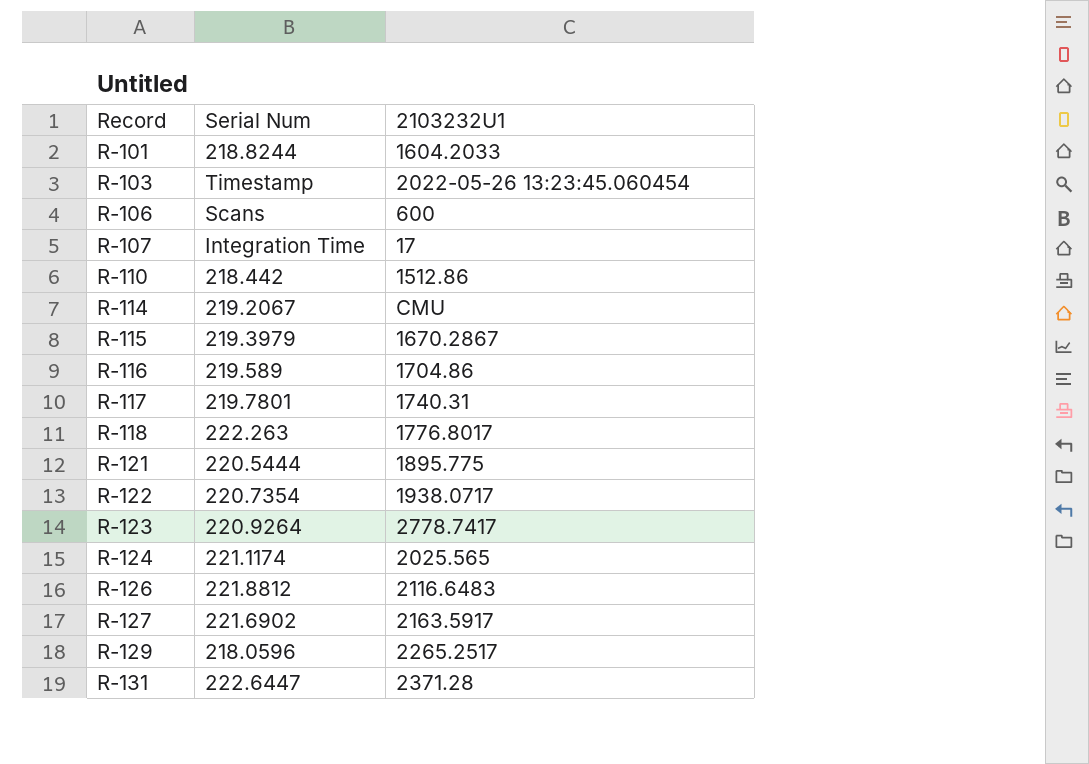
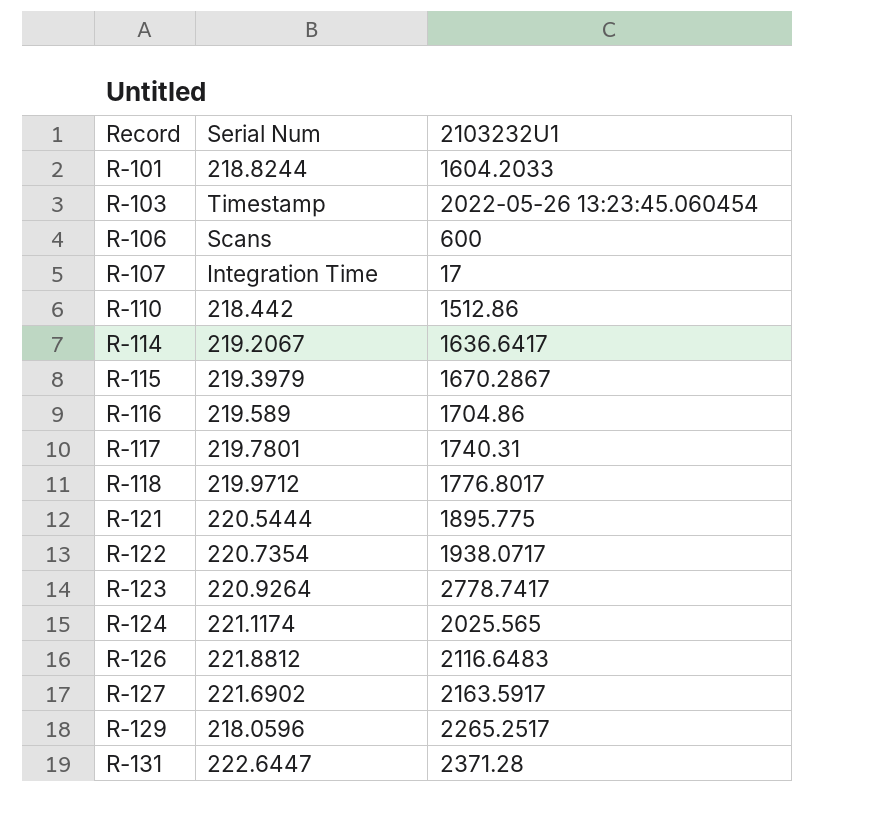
R-114 | 2103232U1: CMU -> 1636.6417
R-118 | Serial Num: 222.263 -> 219.9712

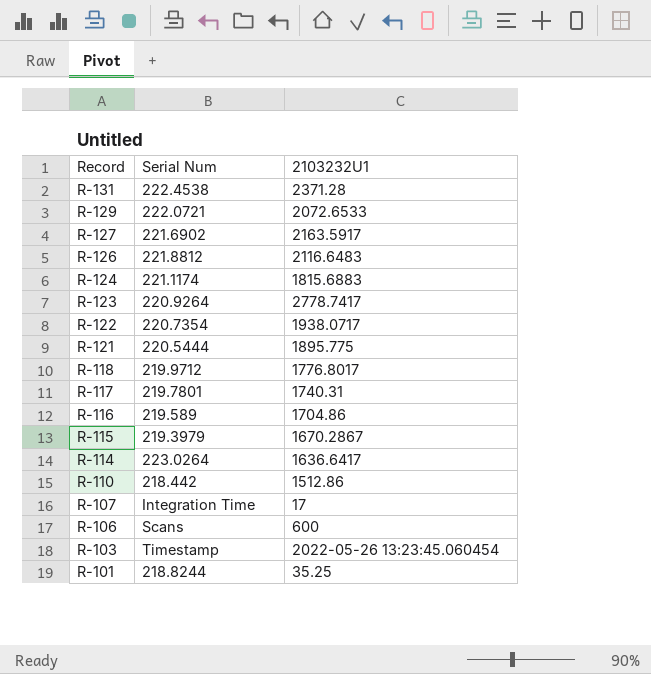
row order: Record ascending -> Record descending
R-131 | Serial Num: 222.6447 -> 222.4538
R-129 | Serial Num: 218.0596 -> 222.0721
R-129 | 2103232U1: 2265.2517 -> 2072.6533
R-124 | 2103232U1: 2025.565 -> 1815.6883
R-114 | Serial Num: 219.2067 -> 223.0264
R-101 | 2103232U1: 1604.2033 -> 35.25

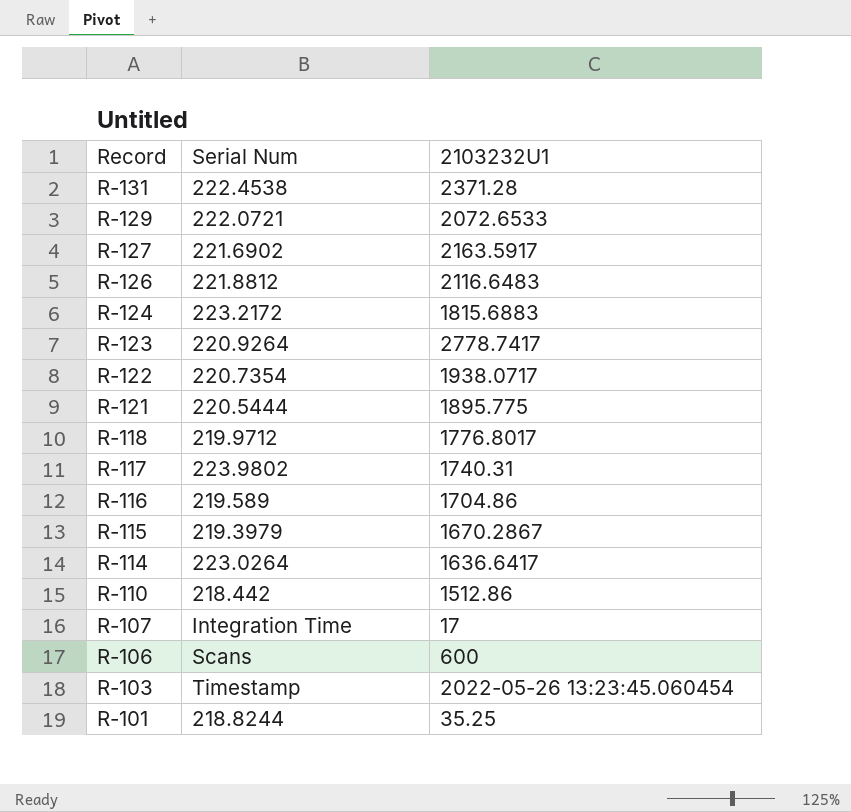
R-124 | Serial Num: 221.1174 -> 223.2172
R-117 | Serial Num: 219.7801 -> 223.9802

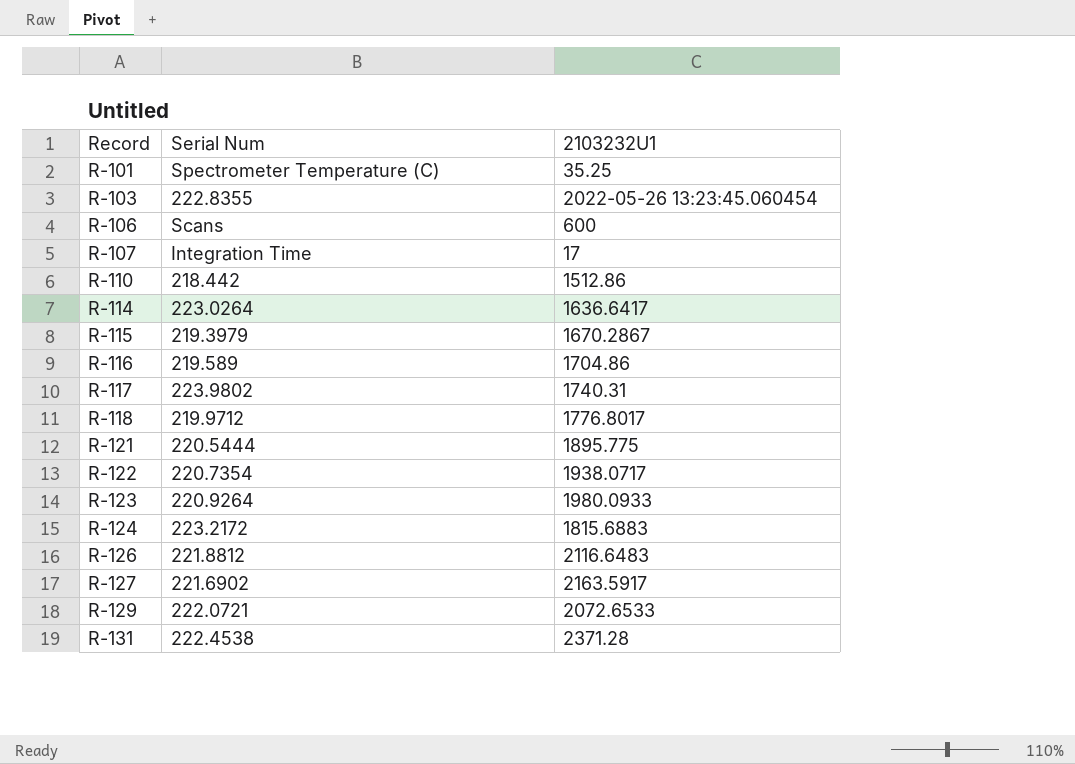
row order: Record descending -> Record ascending
R-101 | Serial Num: 218.8244 -> Spectrometer Temperature (C)
R-103 | Serial Num: Timestamp -> 222.8355
R-123 | 2103232U1: 2778.7417 -> 1980.0933

